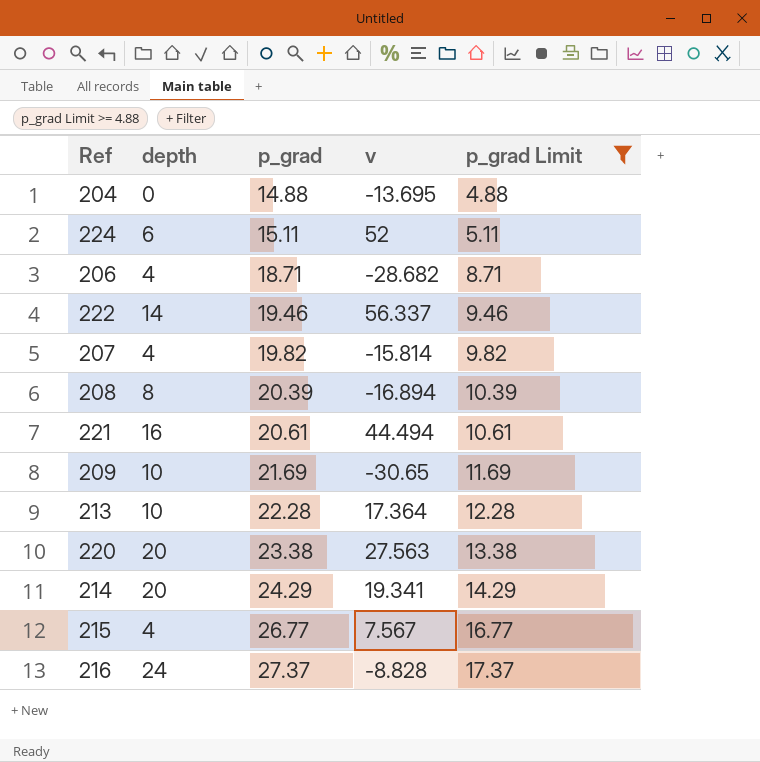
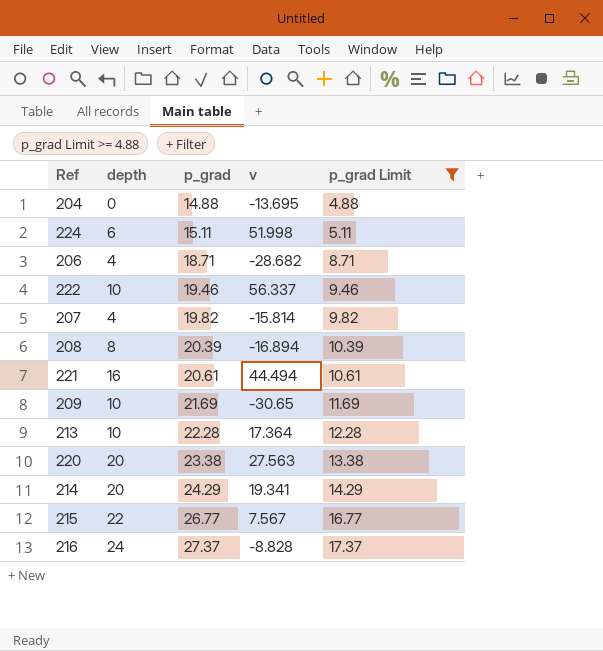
224 | v: 52 -> 51.998
222 | depth: 14 -> 10
215 | depth: 4 -> 22

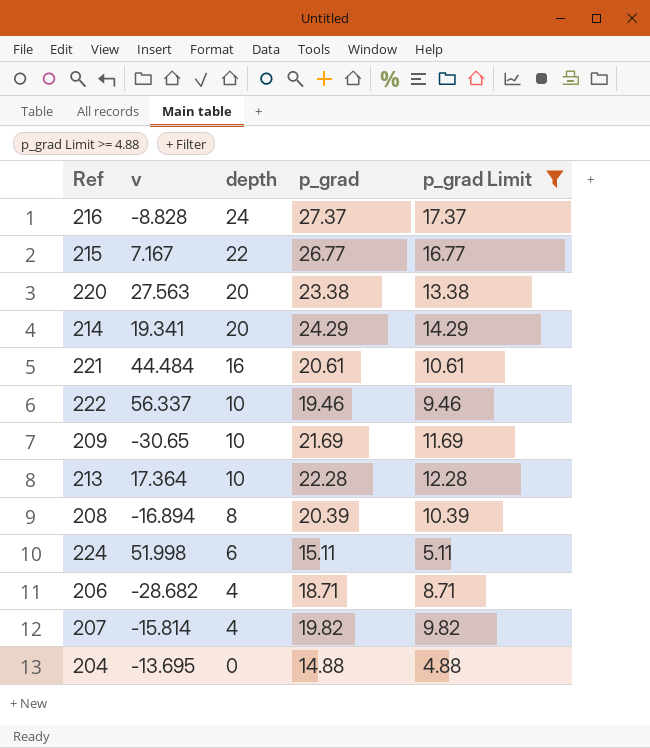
row order: p_grad ascending -> depth descending
column v | position: 4 -> 2
215 | v: 7.567 -> 7.167
221 | v: 44.494 -> 44.484

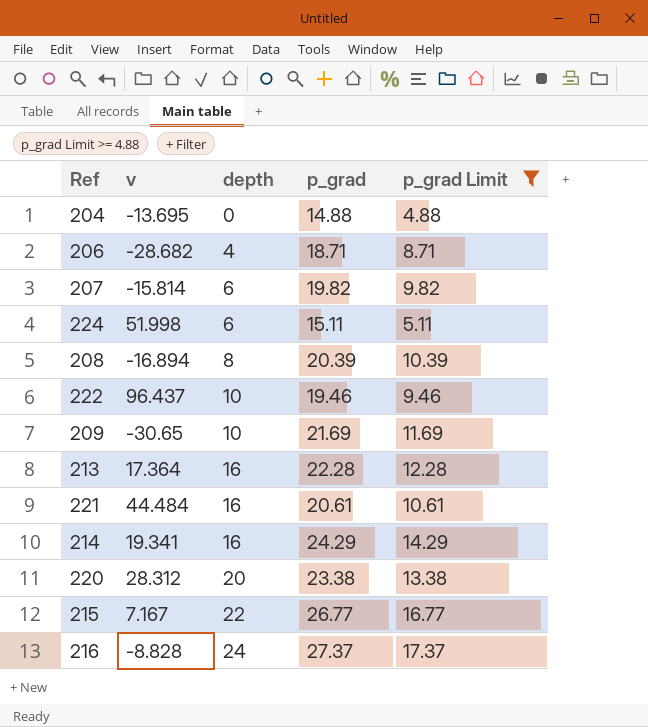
row order: depth descending -> depth ascending
207 | depth: 4 -> 6
222 | v: 56.337 -> 96.437
213 | depth: 10 -> 16
214 | depth: 20 -> 16
220 | v: 27.563 -> 28.312

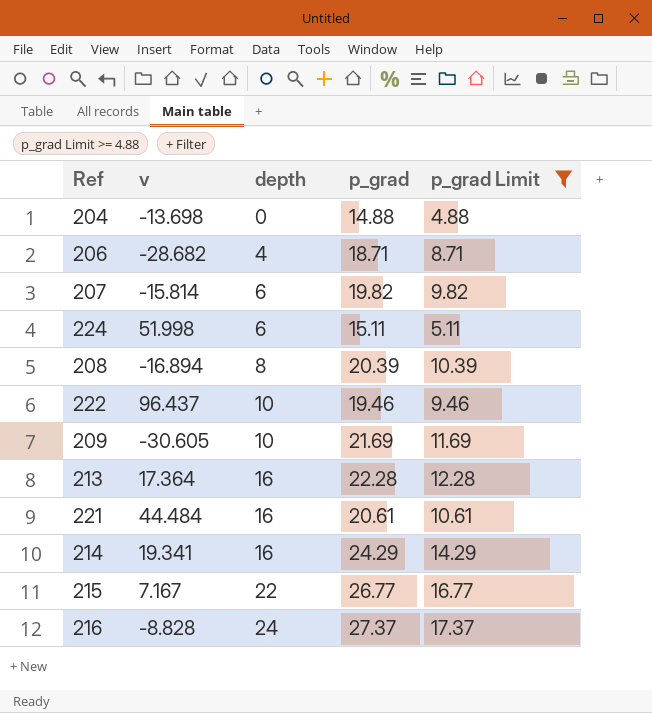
row 220: 28.312 | 20 | 23.38 | 13.38 -> none
204 | v: -13.695 -> -13.698
209 | v: -30.65 -> -30.605

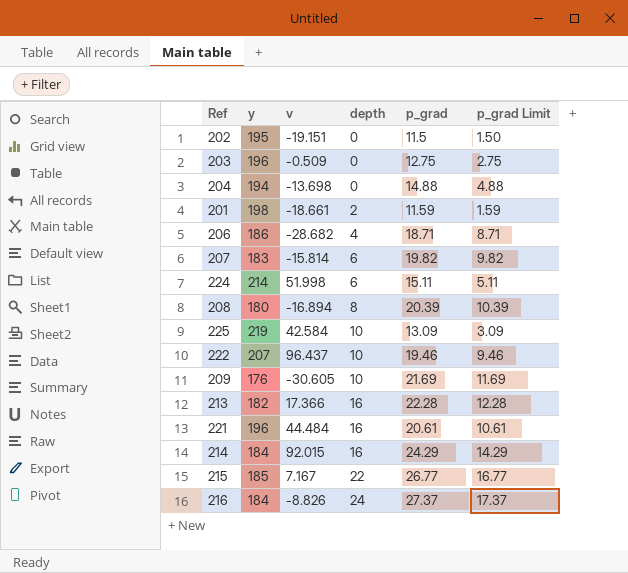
filter: p_grad Limit >= 4.88 -> none
column y | position: none -> 2
213 | v: 17.364 -> 17.366
214 | v: 19.341 -> 92.015
216 | v: -8.828 -> -8.826

